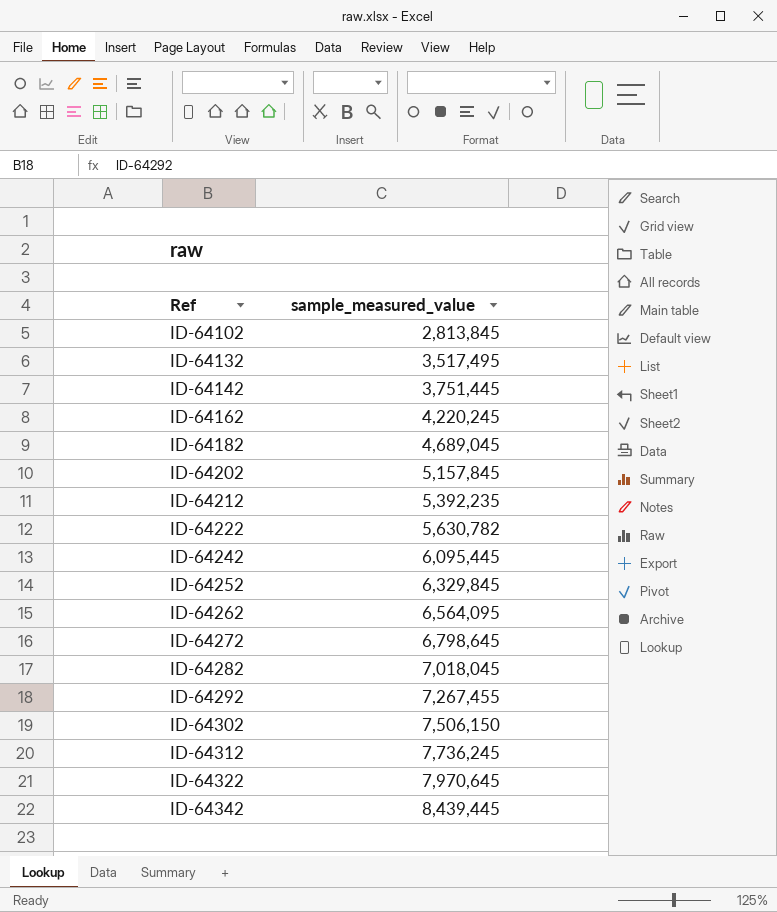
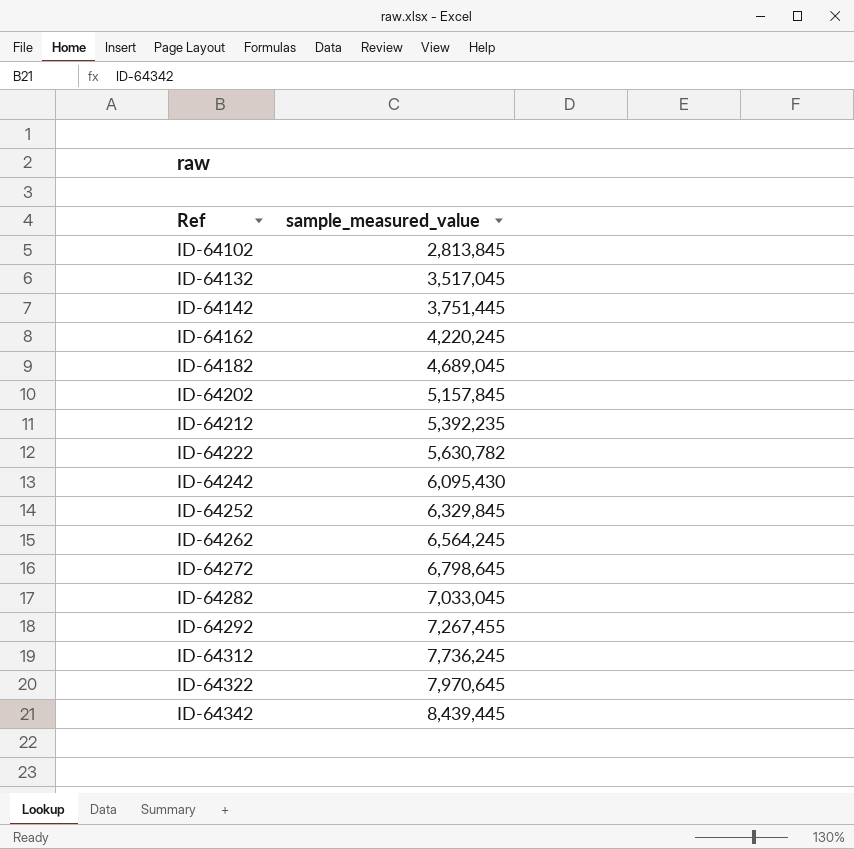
row ID-64302: 7,506,150 -> none
ID-64132 | sample_measured_value: 3,517,495 -> 3,517,045
ID-64242 | sample_measured_value: 6,095,445 -> 6,095,430
ID-64262 | sample_measured_value: 6,564,095 -> 6,564,245
ID-64282 | sample_measured_value: 7,018,045 -> 7,033,045

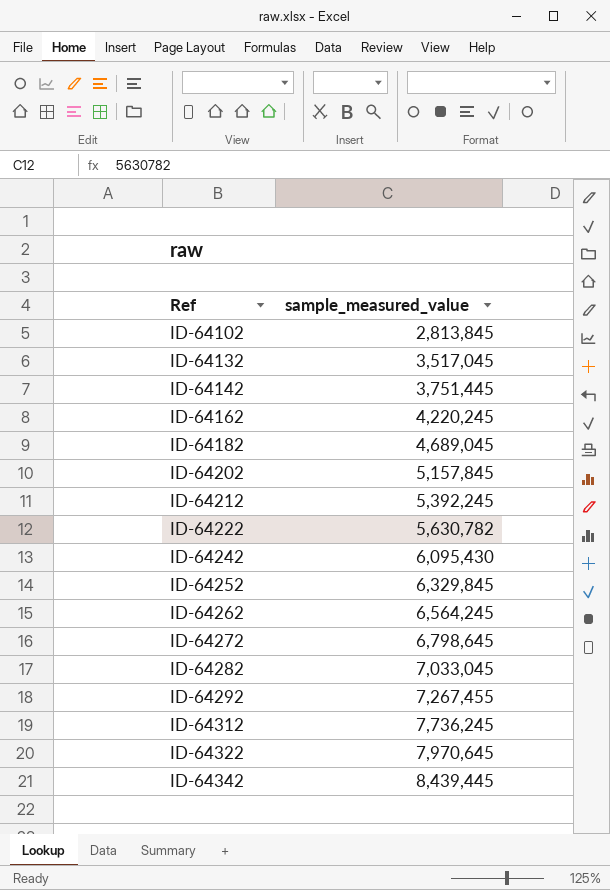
ID-64212 | sample_measured_value: 5,392,235 -> 5,392,245

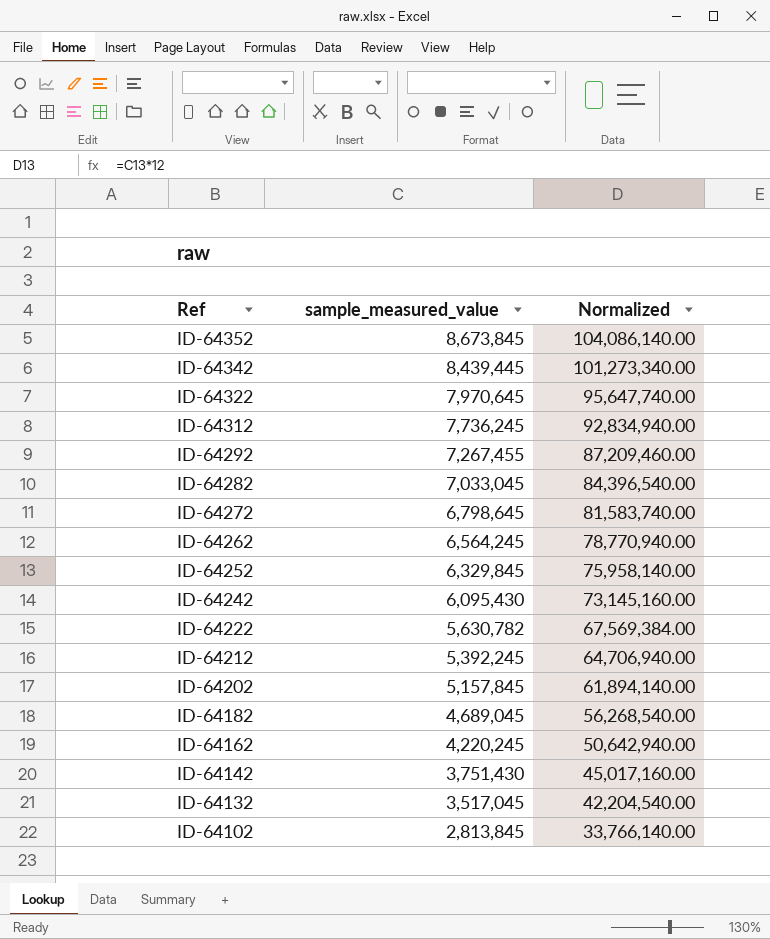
row order: Ref ascending -> Ref descending
column Normalized | formula: none -> [sample_measured_value] * 12
row ID-64352: none -> 8,673,845 | 104,086,140.00
ID-64142 | sample_measured_value: 3,751,445 -> 3,751,430

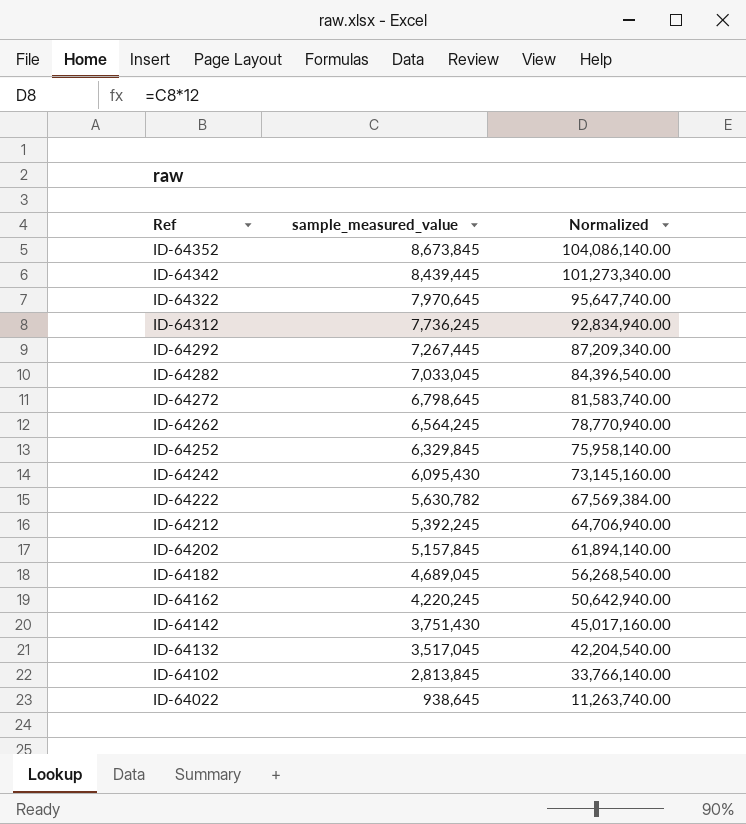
ID-64292 | sample_measured_value: 7,267,455 -> 7,267,445
ID-64292 | Normalized: 87,209,460.00 -> 87,209,340.00
row ID-64022: none -> 938,645 | 11,263,740.00

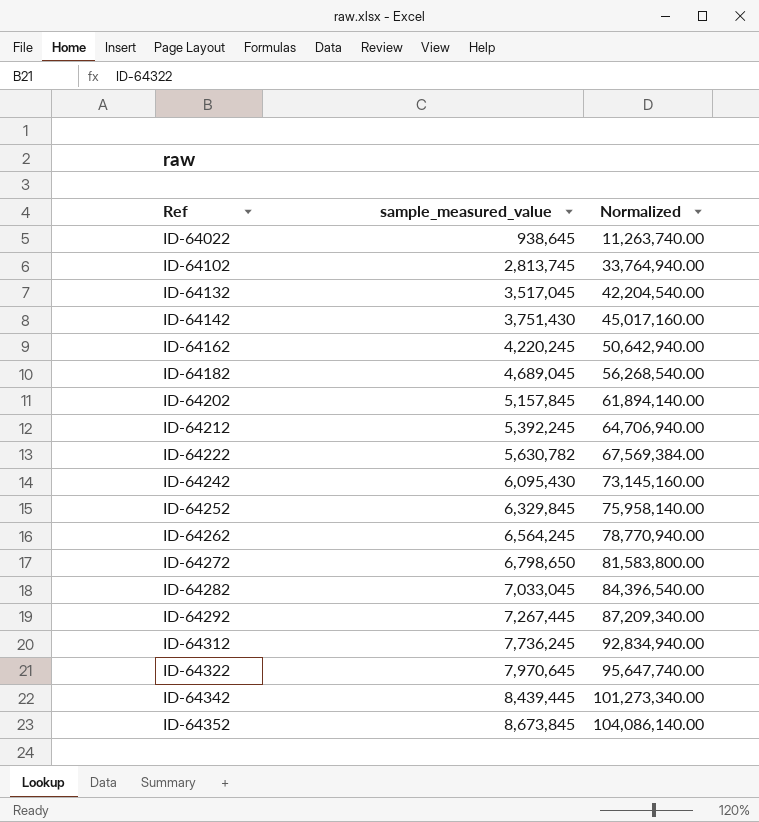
row order: Ref descending -> Ref ascending
ID-64102 | sample_measured_value: 2,813,845 -> 2,813,745
ID-64102 | Normalized: 33,766,140.00 -> 33,764,940.00
ID-64272 | sample_measured_value: 6,798,645 -> 6,798,650
ID-64272 | Normalized: 81,583,740.00 -> 81,583,800.00

